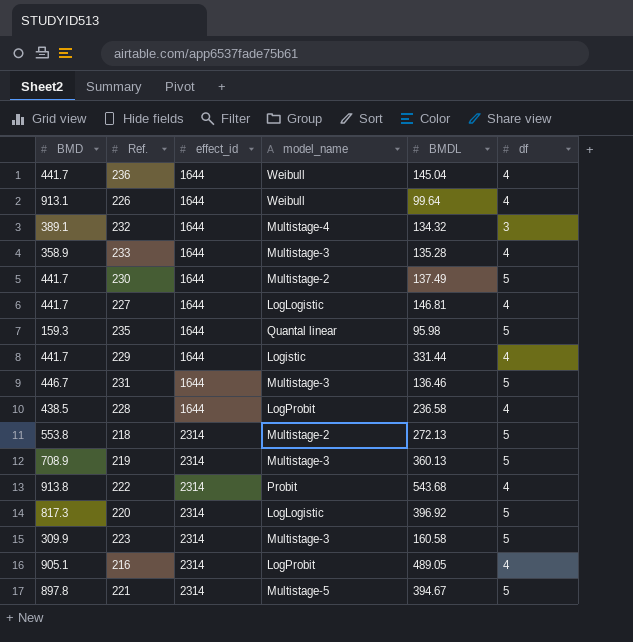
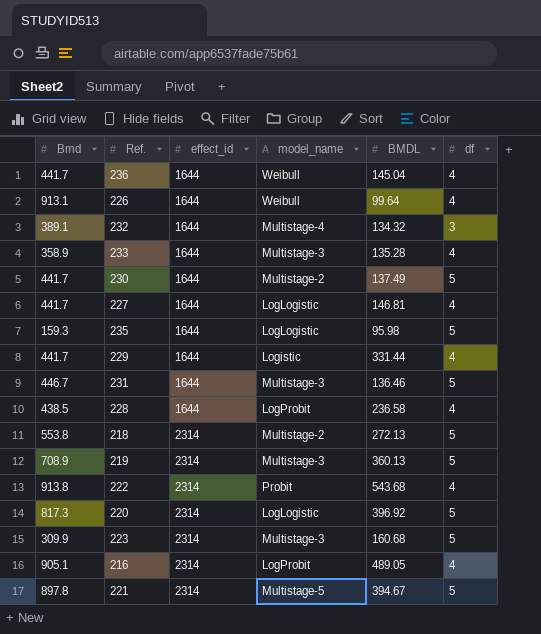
column name: BMD -> Bmd
235 | model_name: Quantal linear -> LogLogistic
223 | BMDL: 160.58 -> 160.68

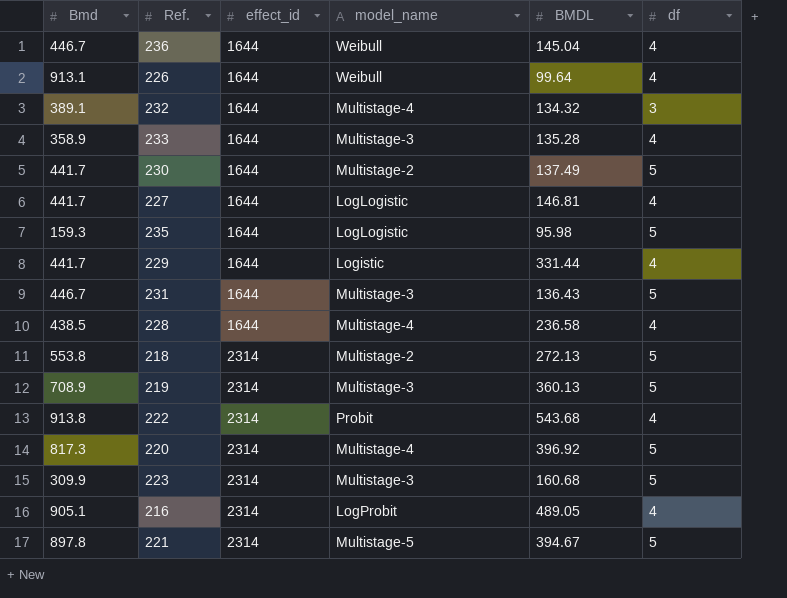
236 | Bmd: 441.7 -> 446.7
231 | BMDL: 136.46 -> 136.43
228 | model_name: LogProbit -> Multistage-4
220 | model_name: LogLogistic -> Multistage-4

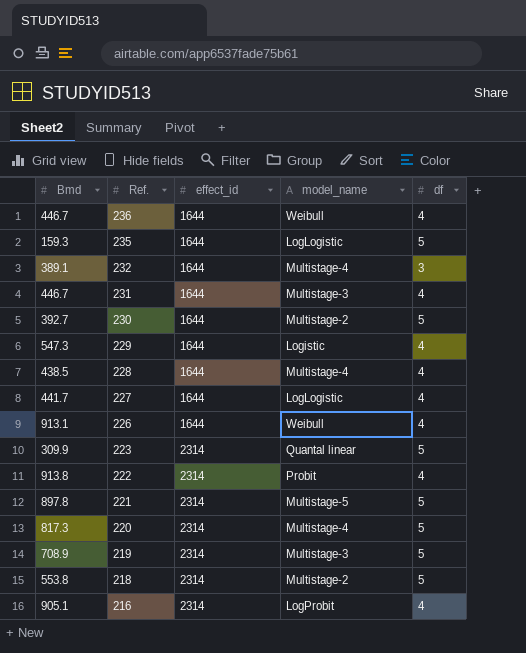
row order: effect_id ascending -> Ref. descending
column BMDL | position: 5 -> none
row 233: 358.9 | 1644 | Multistage-3 | 135.28 | 4 -> none
231 | df: 5 -> 4
230 | Bmd: 441.7 -> 392.7
229 | Bmd: 441.7 -> 547.3
223 | model_name: Multistage-3 -> Quantal linear

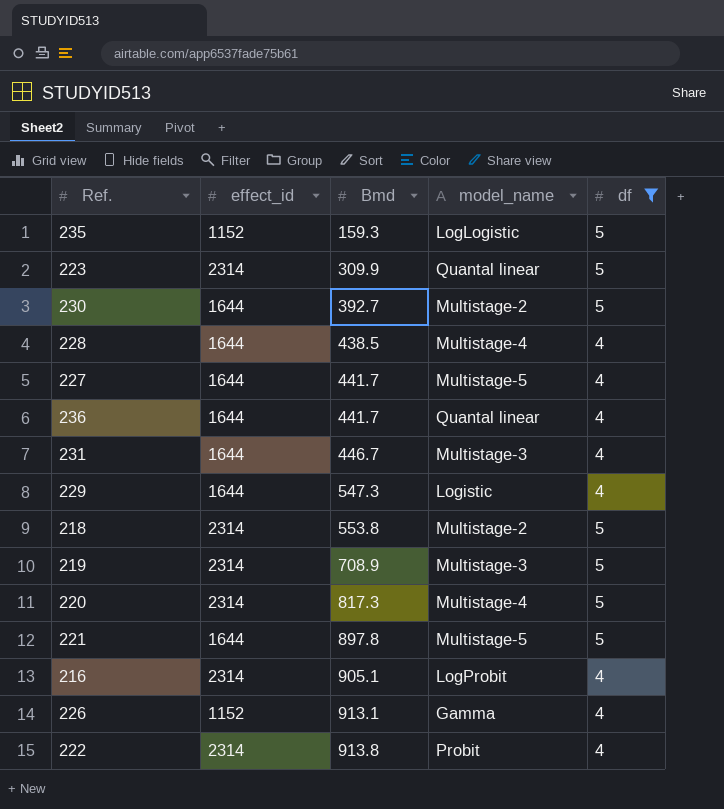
filter: none -> df != 3
row order: Ref. descending -> Bmd ascending
column Bmd | position: 1 -> 3
235 | effect_id: 1644 -> 1152
227 | model_name: LogLogistic -> Multistage-5
236 | Bmd: 446.7 -> 441.7
236 | model_name: Weibull -> Quantal linear
221 | effect_id: 2314 -> 1644
226 | effect_id: 1644 -> 1152
226 | model_name: Weibull -> Gamma

